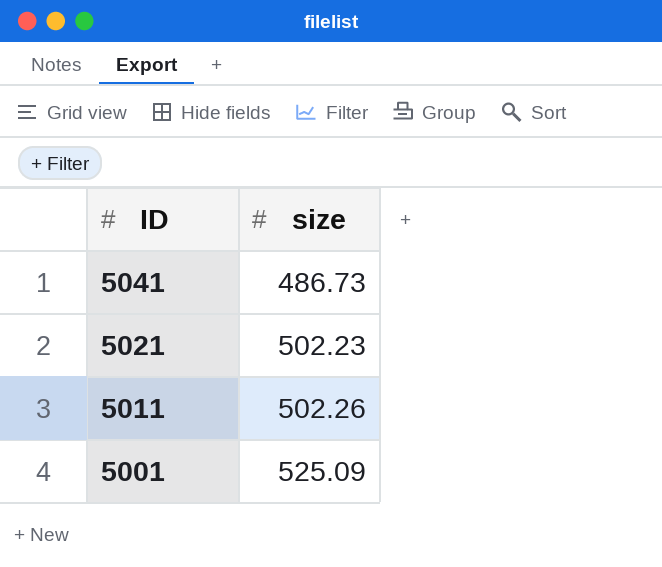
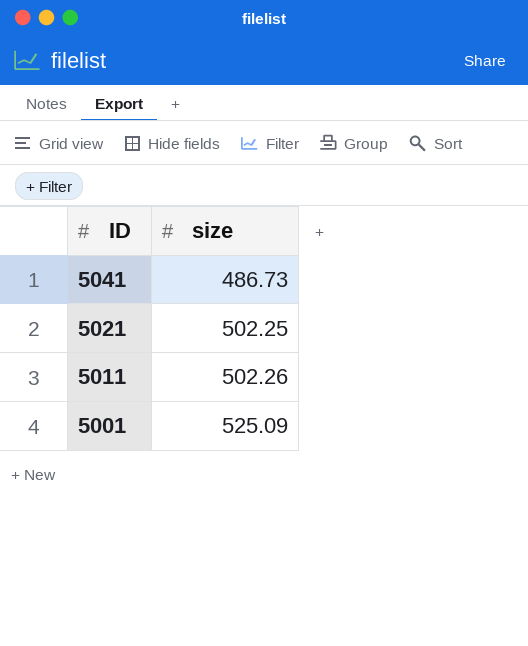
5021 | size: 502.23 -> 502.25

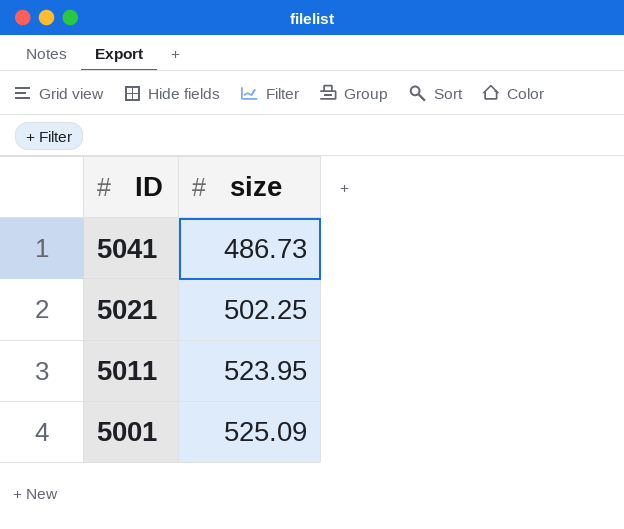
5011 | size: 502.26 -> 523.95

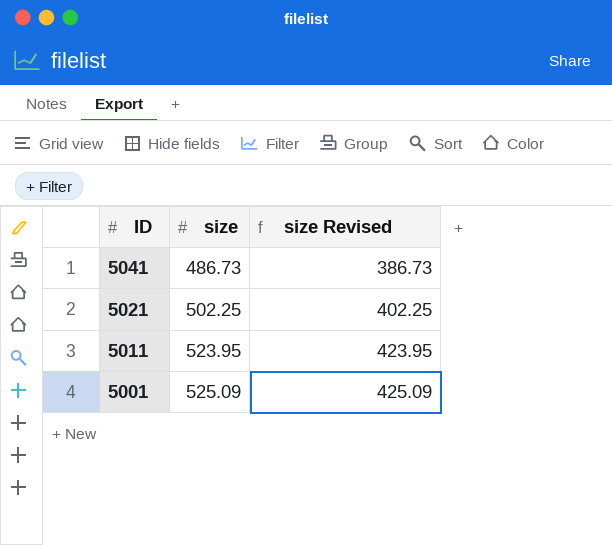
column size Revised | formula: none -> [size] - 100

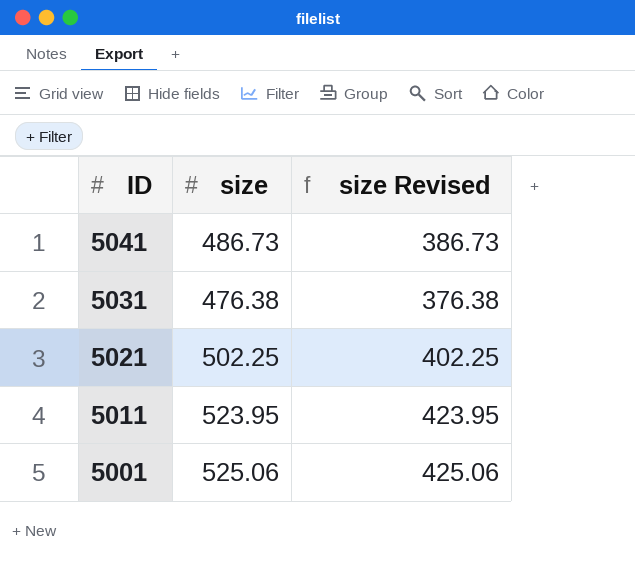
row 5031: none -> 476.38 | 376.38
5001 | size: 525.09 -> 525.06
5001 | size Revised: 425.09 -> 425.06

